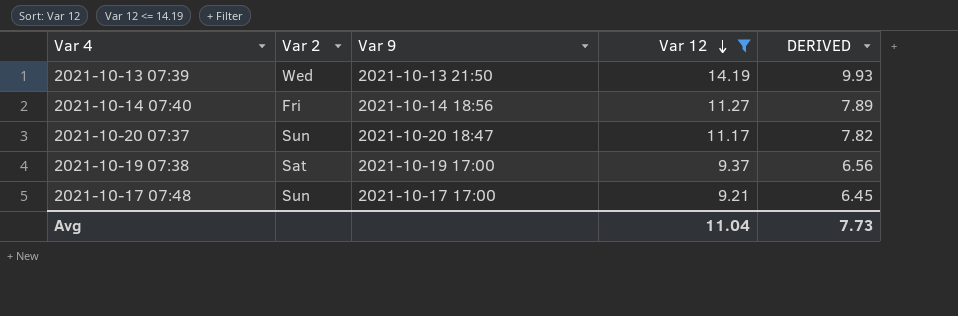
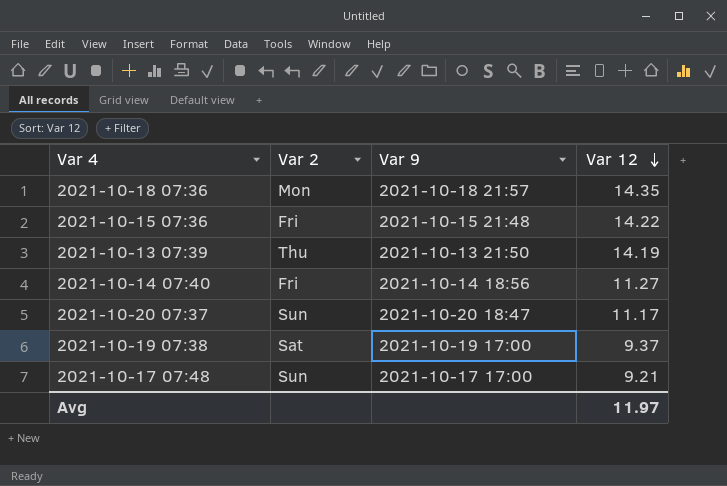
filter: Var 12 <= 14.19 -> none
column DERIVED | formula: [Var 12] * 0.7 -> none
2021-10-13 07:39 | Var 2: Wed -> Thu
Avg | Var 12: 11.04 -> 11.97

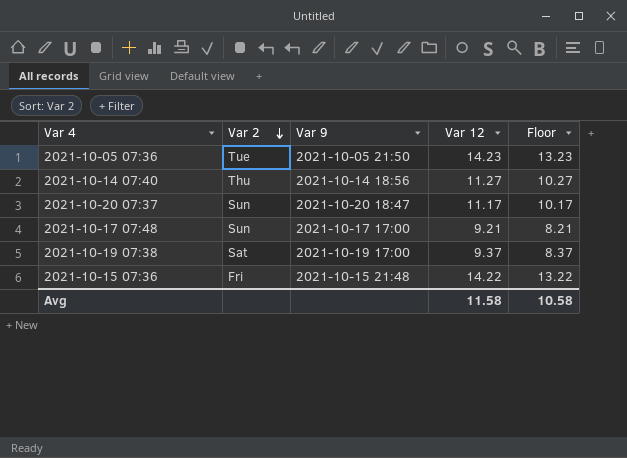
row order: Var 12 descending -> Var 2 descending
column Floor | formula: none -> [Var 12] - 1
row 2021-10-18 07:36: Mon | 2021-10-18 21:57 | 14.35 -> none
row 2021-10-13 07:39: Thu | 2021-10-13 21:50 | 14.19 -> none
row 2021-10-05 07:36: none -> Tue | 2021-10-05 21:50 | 14.23 | 13.23
2021-10-14 07:40 | Var 2: Fri -> Thu
Avg | Var 12: 11.97 -> 11.58

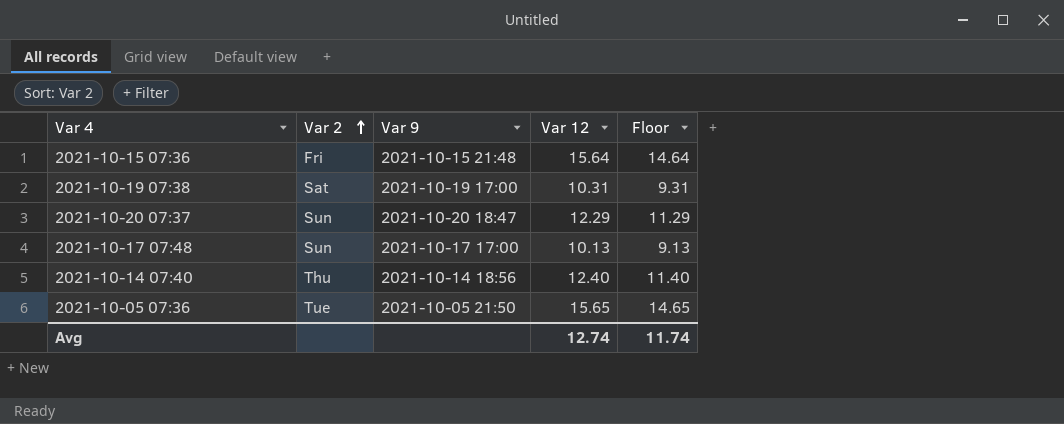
row order: Var 2 descending -> Var 2 ascending
2021-10-15 07:36 | Var 12: 14.22 -> 15.64
2021-10-15 07:36 | Floor: 13.22 -> 14.64
2021-10-19 07:38 | Var 12: 9.37 -> 10.31
2021-10-19 07:38 | Floor: 8.37 -> 9.31
2021-10-20 07:37 | Var 12: 11.17 -> 12.29
2021-10-20 07:37 | Floor: 10.17 -> 11.29
2021-10-17 07:48 | Var 12: 9.21 -> 10.13
2021-10-17 07:48 | Floor: 8.21 -> 9.13
2021-10-14 07:40 | Var 12: 11.27 -> 12.40
2021-10-14 07:40 | Floor: 10.27 -> 11.40
2021-10-05 07:36 | Var 12: 14.23 -> 15.65
2021-10-05 07:36 | Floor: 13.23 -> 14.65
Avg | Var 12: 11.58 -> 12.74
Avg | Floor: 10.58 -> 11.74

